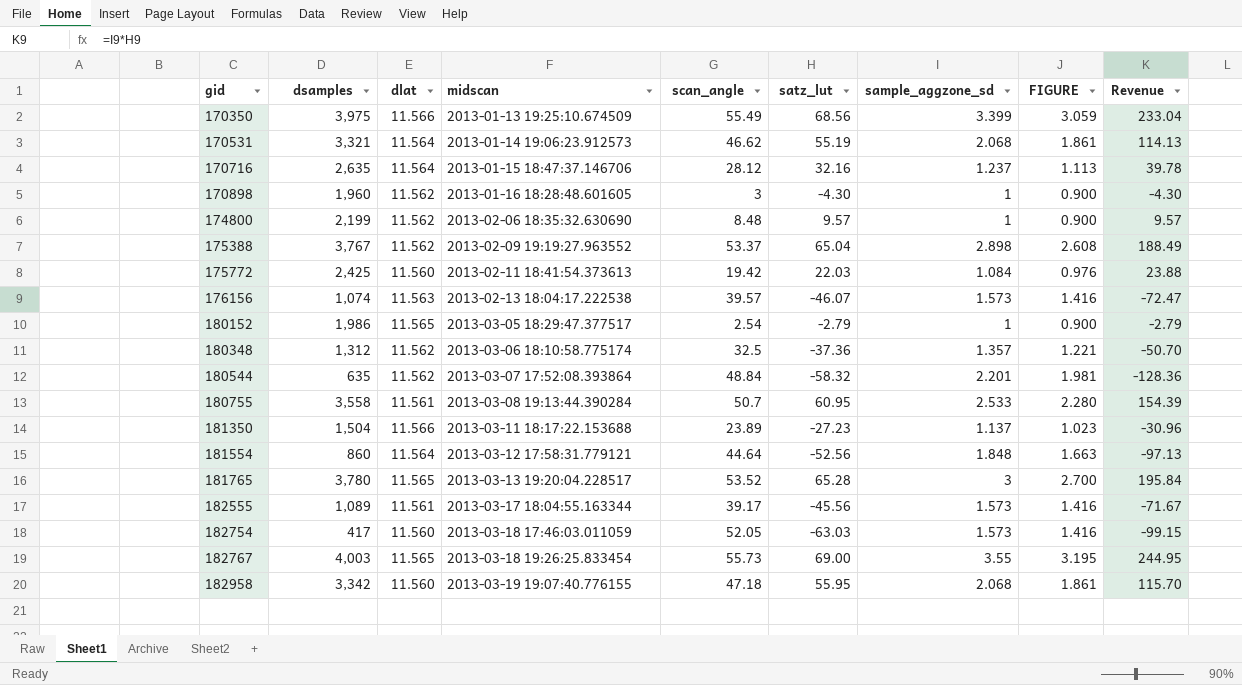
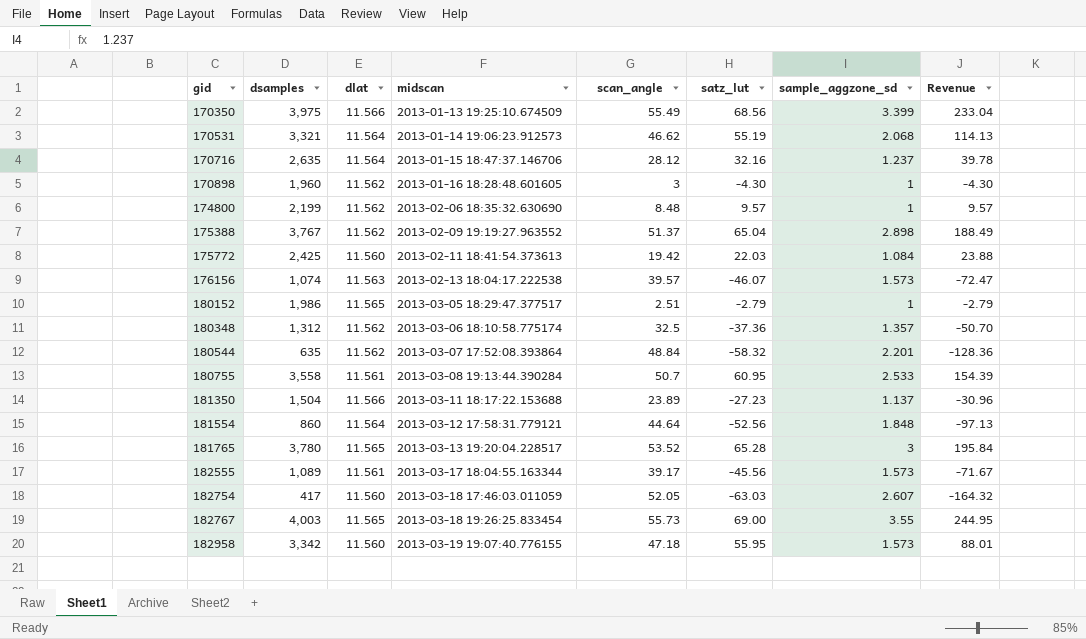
column FIGURE | formula: [sample_aggzone_sd] * 0.9 -> none
175388 | scan_angle: 53.37 -> 51.37
180152 | scan_angle: 2.54 -> 2.51
182754 | sample_aggzone_sd: 1.573 -> 2.607
182754 | Revenue: -99.15 -> -164.32
182958 | sample_aggzone_sd: 2.068 -> 1.573
182958 | Revenue: 115.70 -> 88.01

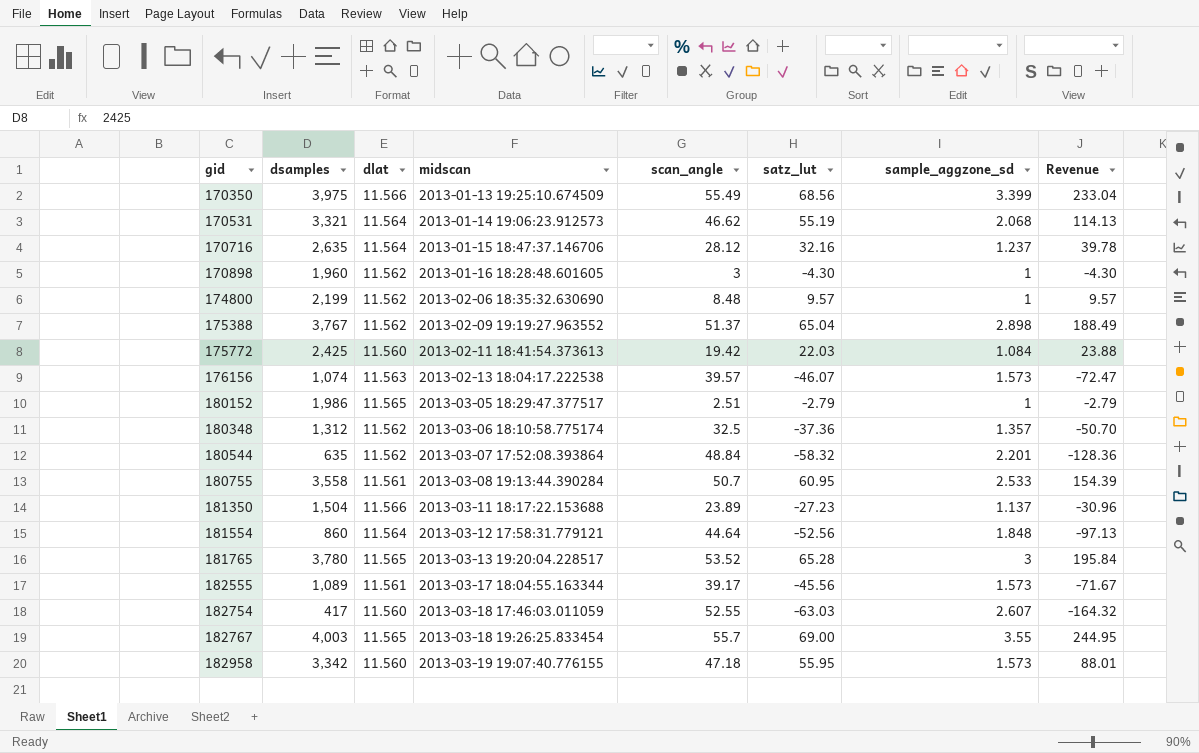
182754 | scan_angle: 52.05 -> 52.55
182767 | scan_angle: 55.73 -> 55.7

